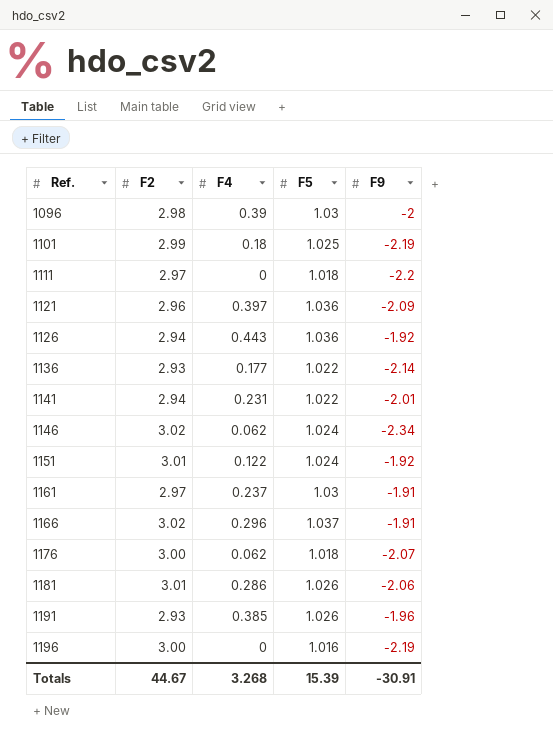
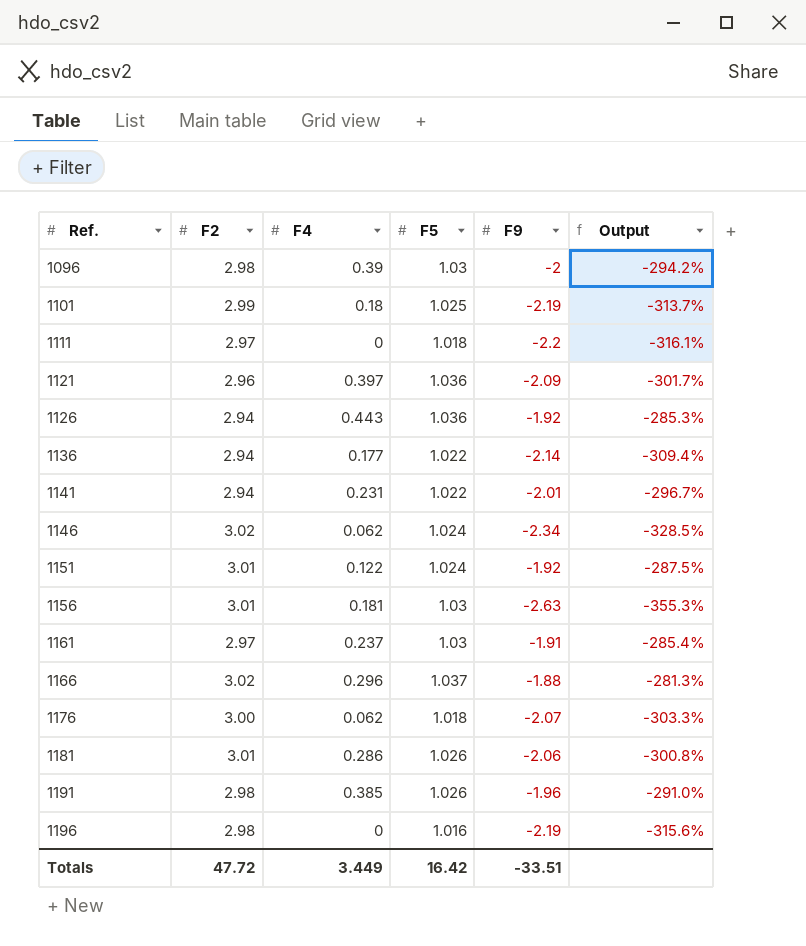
column Output | formula: none -> ([F9] - [F5]) / [F5]
1136 | F2: 2.93 -> 2.94
row 1156: none -> 3.01 | 0.181 | 1.03 | -2.63 | -355.3%
1166 | F9: -1.91 -> -1.88
1191 | F2: 2.93 -> 2.98
1196 | F2: 3.00 -> 2.98
Totals | F2: 44.67 -> 47.72
Totals | F4: 3.268 -> 3.449
Totals | F5: 15.39 -> 16.42
Totals | F9: -30.91 -> -33.51

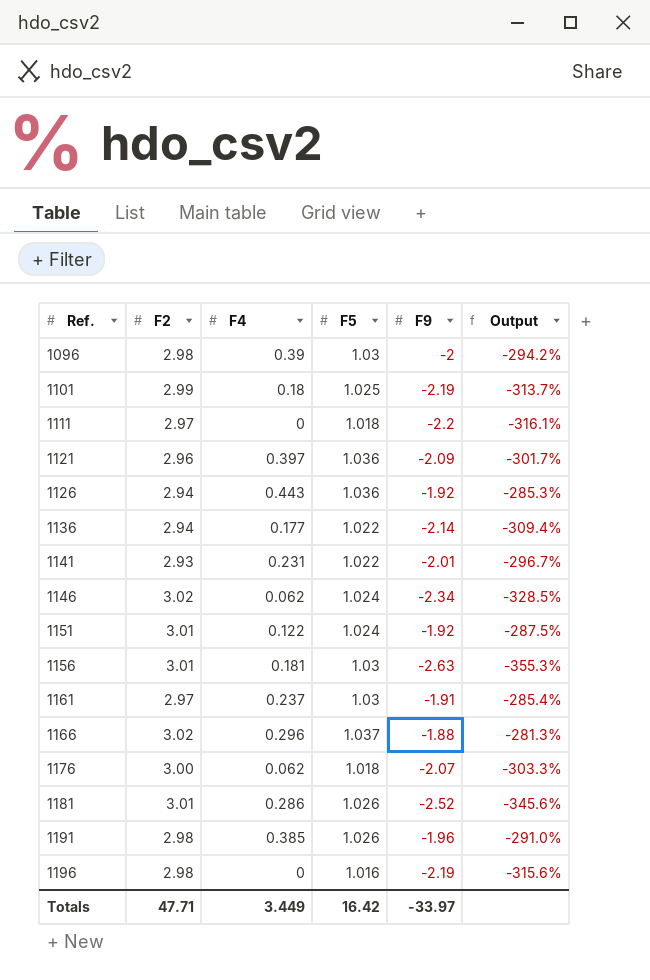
1141 | F2: 2.94 -> 2.93
1181 | F9: -2.06 -> -2.52
1181 | Output: -300.8% -> -345.6%
Totals | F2: 47.72 -> 47.71
Totals | F9: -33.51 -> -33.97

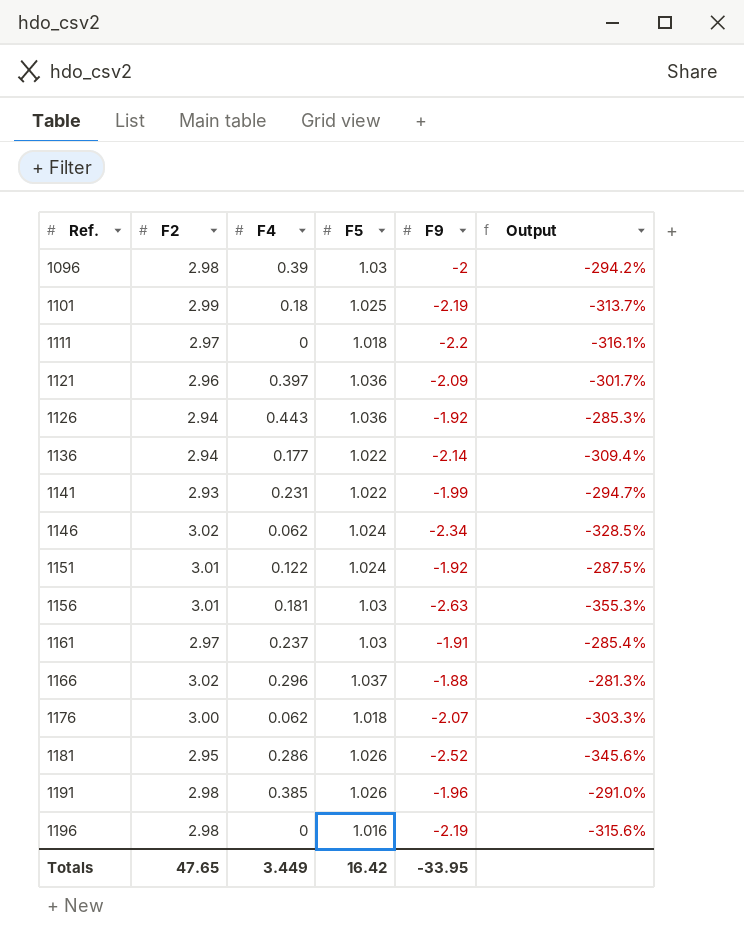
1141 | F9: -2.01 -> -1.99
1141 | Output: -296.7% -> -294.7%
1181 | F2: 3.01 -> 2.95
Totals | F2: 47.71 -> 47.65
Totals | F9: -33.97 -> -33.95

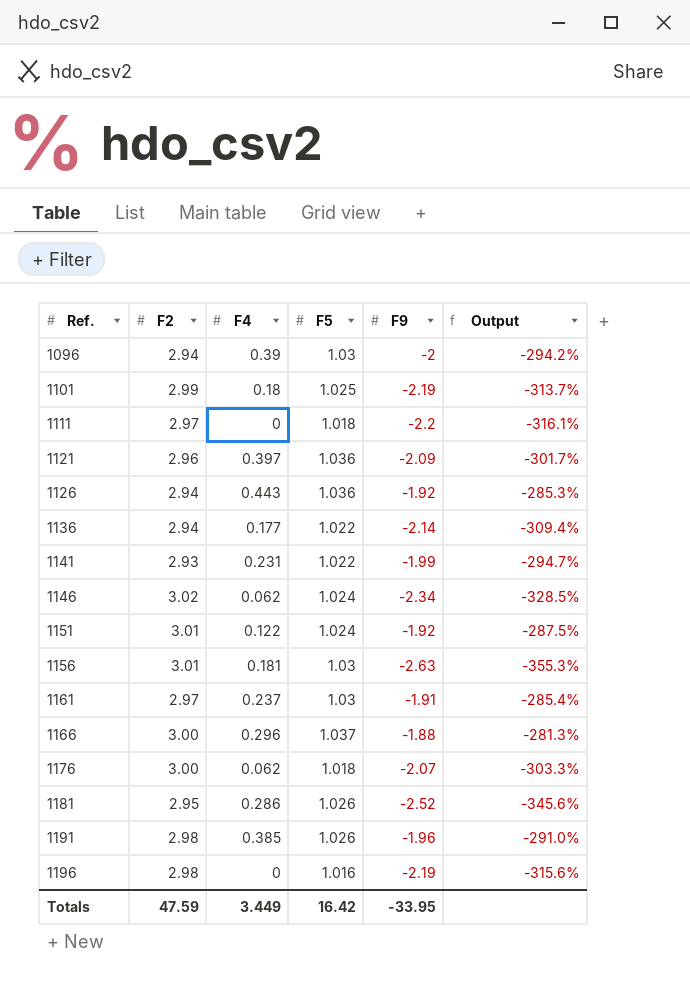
1096 | F2: 2.98 -> 2.94
1166 | F2: 3.02 -> 3.00
Totals | F2: 47.65 -> 47.59

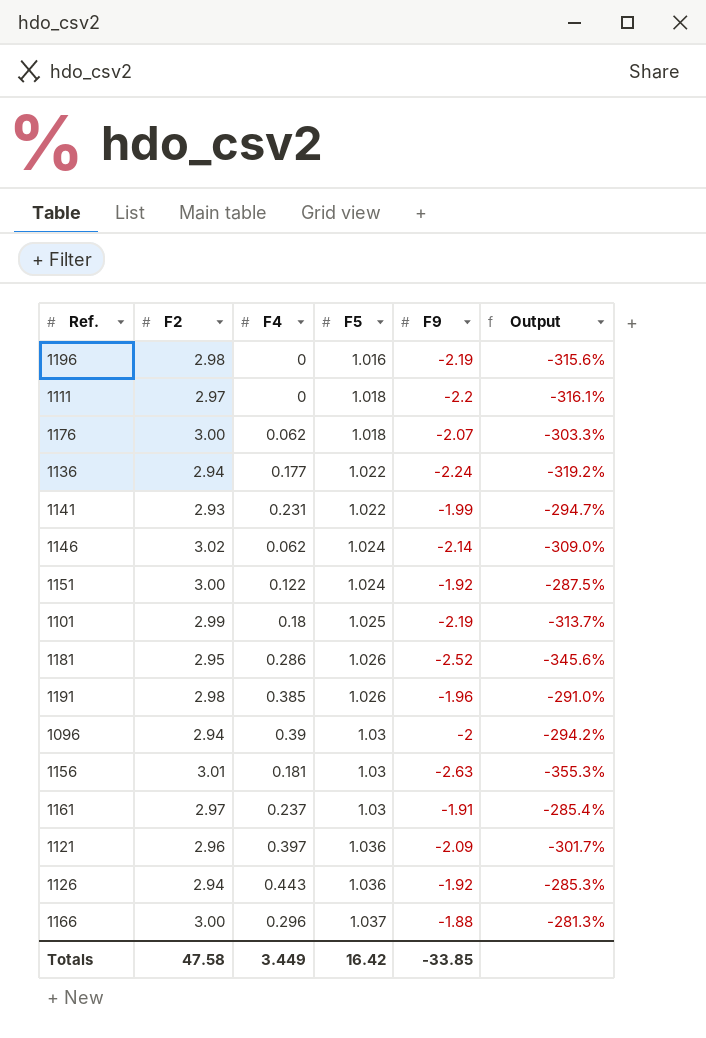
row order: Ref. ascending -> F5 ascending
1136 | F9: -2.14 -> -2.24
1136 | Output: -309.4% -> -319.2%
1146 | F9: -2.34 -> -2.14
1146 | Output: -328.5% -> -309.0%
1151 | F2: 3.01 -> 3.00
Totals | F2: 47.59 -> 47.58
Totals | F9: -33.95 -> -33.85

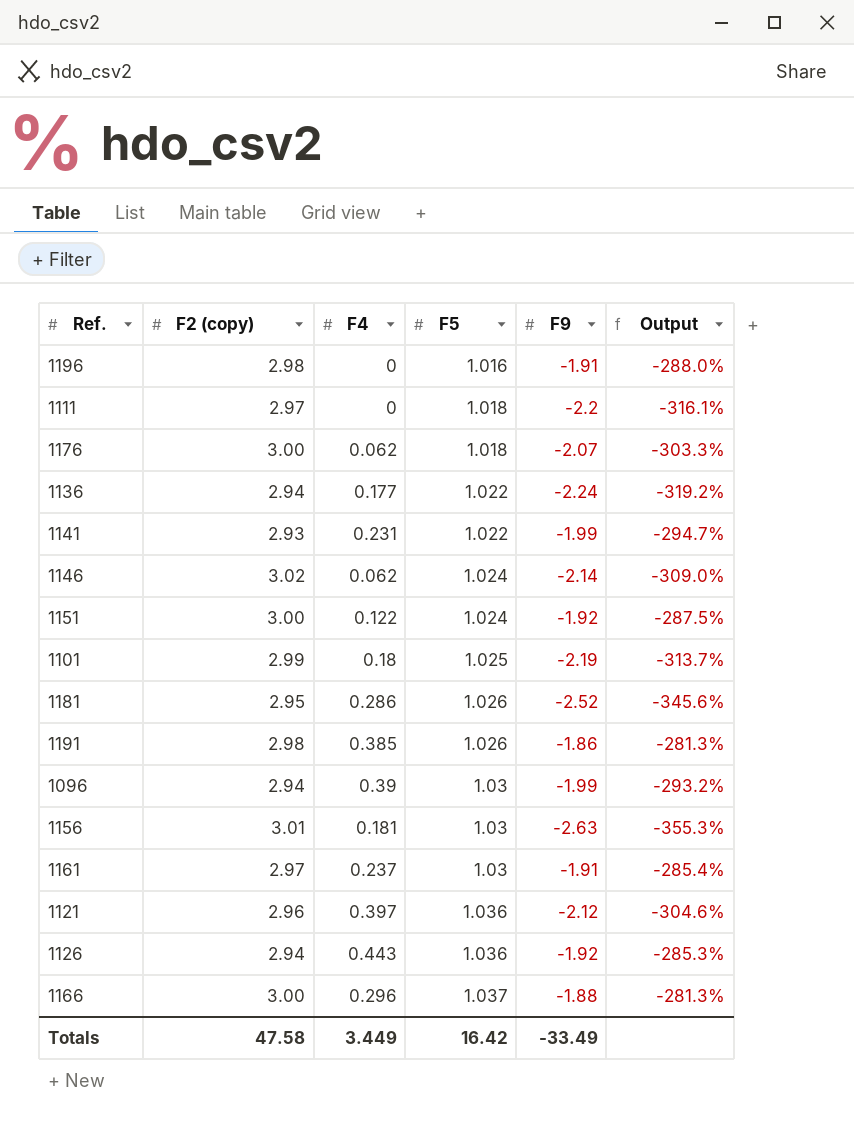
column name: F2 -> F2 (copy)
1196 | F9: -2.19 -> -1.91
1196 | Output: -315.6% -> -288.0%
1191 | F9: -1.96 -> -1.86
1191 | Output: -291.0% -> -281.3%
1096 | F9: -2 -> -1.99
1096 | Output: -294.2% -> -293.2%
1121 | F9: -2.09 -> -2.12
1121 | Output: -301.7% -> -304.6%
Totals | F9: -33.85 -> -33.49

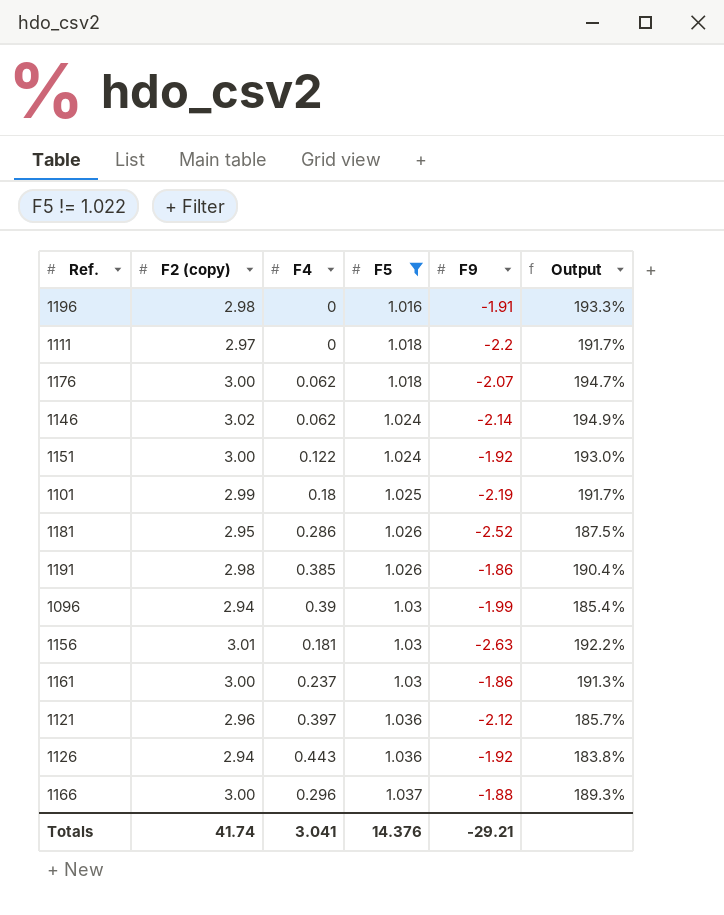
filter: none -> F5 != 1.022
column Output | formula: ([F9] - [F5]) / [F5] -> ([F2 (copy)] - [F5]) / [F5]
1161 | F2 (copy): 2.97 -> 3.00
1161 | F9: -1.91 -> -1.86
Totals | F2 (copy): 47.58 -> 41.74
Totals | F4: 3.449 -> 3.041
Totals | F5: 16.42 -> 14.376
Totals | F9: -33.49 -> -29.21

